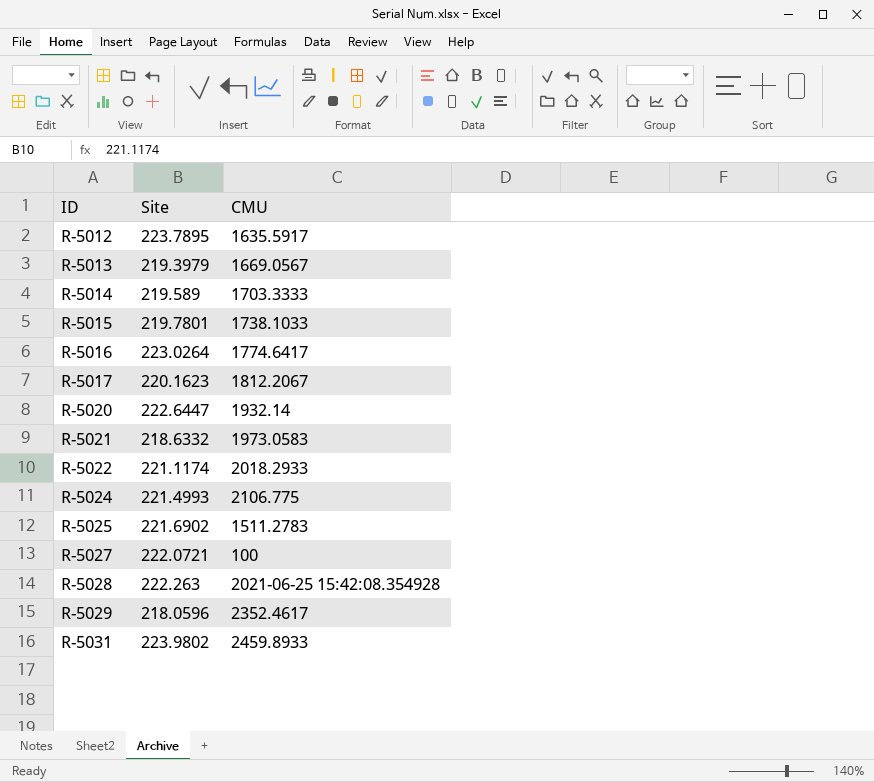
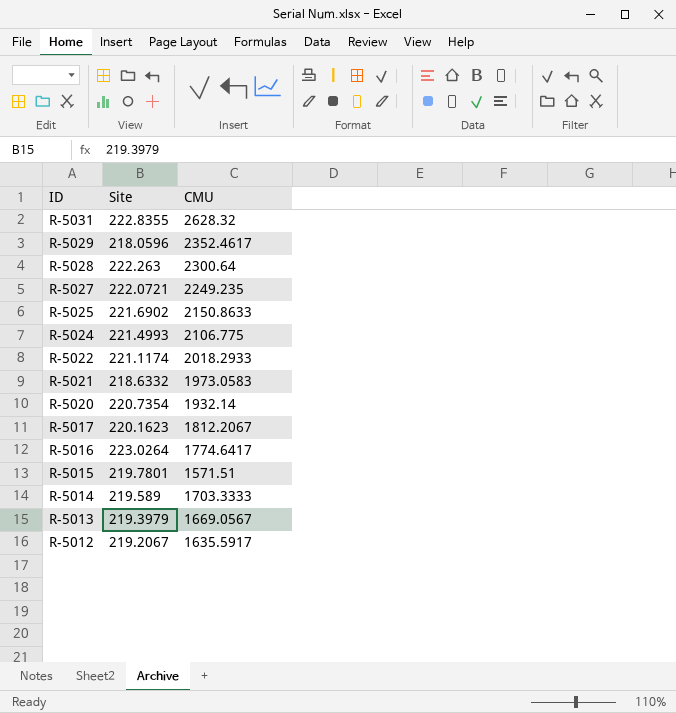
row order: ID ascending -> ID descending
R-5031 | Site: 223.9802 -> 222.8355
R-5031 | CMU: 2459.8933 -> 2628.32
R-5028 | CMU: 2021-06-25 15:42:08.354928 -> 2300.64
R-5027 | CMU: 100 -> 2249.235
R-5025 | CMU: 1511.2783 -> 2150.8633
R-5020 | Site: 222.6447 -> 220.7354
R-5015 | CMU: 1738.1033 -> 1571.51
R-5012 | Site: 223.7895 -> 219.2067

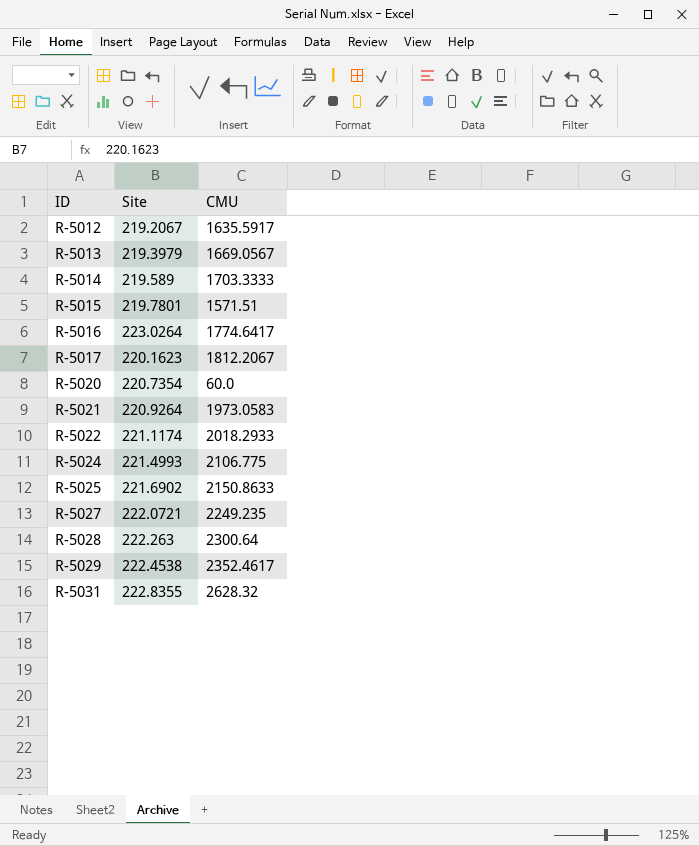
row order: ID descending -> ID ascending
R-5020 | CMU: 1932.14 -> 60.0
R-5021 | Site: 218.6332 -> 220.9264
R-5029 | Site: 218.0596 -> 222.4538

